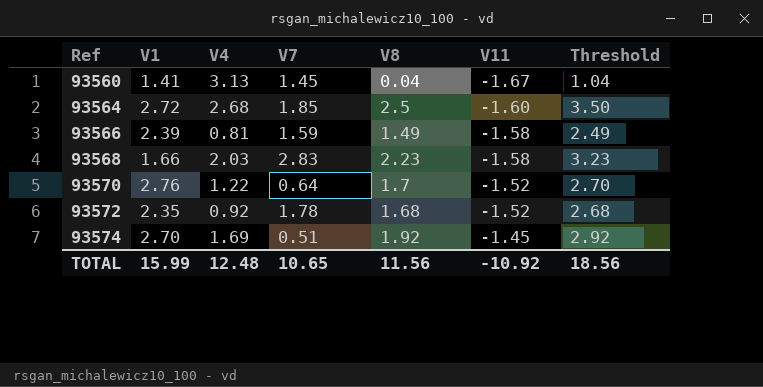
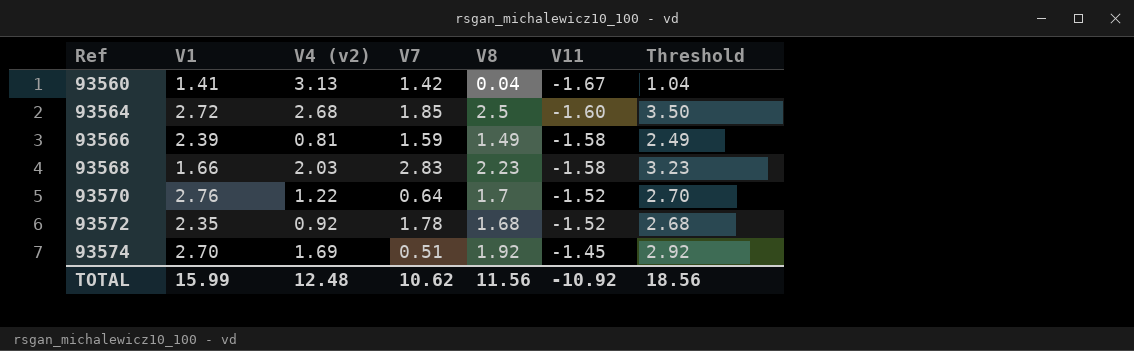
column name: V4 -> V4 (v2)
93560 | V7: 1.45 -> 1.42
TOTAL | V7: 10.65 -> 10.62

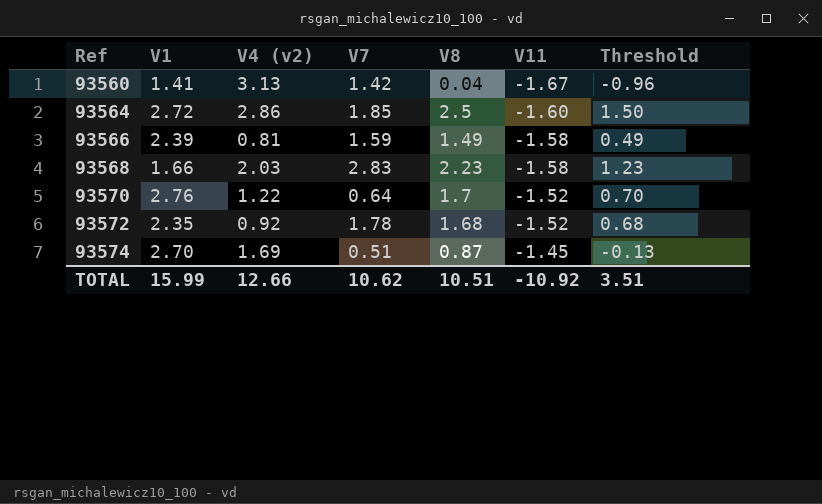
column Threshold | formula: [V8] + 1 -> [V8] - 1
93564 | V4 (v2): 2.68 -> 2.86
93574 | V8: 1.92 -> 0.87
TOTAL | V4 (v2): 12.48 -> 12.66
TOTAL | V8: 11.56 -> 10.51
TOTAL | Threshold: 18.56 -> 3.51

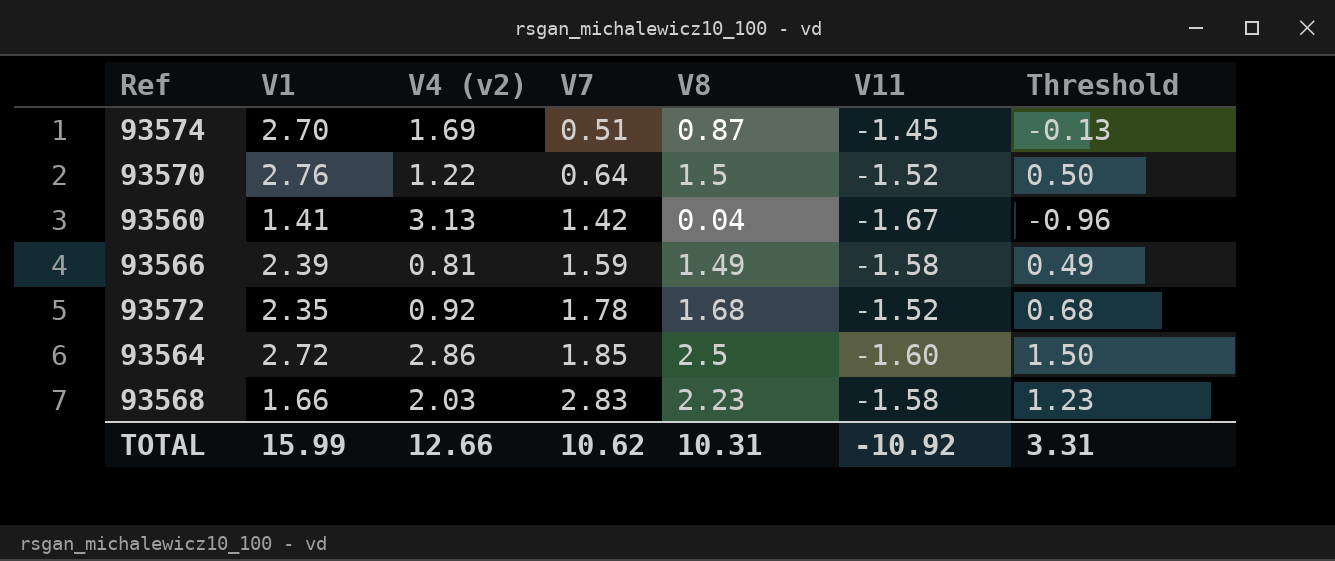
row order: Ref ascending -> V7 ascending
93570 | V8: 1.7 -> 1.5
93570 | Threshold: 0.70 -> 0.50
TOTAL | V8: 10.51 -> 10.31
TOTAL | Threshold: 3.51 -> 3.31

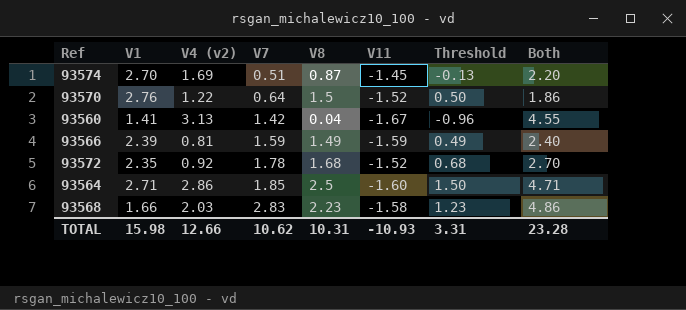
column Both | formula: none -> [V4 (v2)] + [V7]
93566 | V11: -1.58 -> -1.59
93564 | V1: 2.72 -> 2.71
TOTAL | V1: 15.99 -> 15.98
TOTAL | V11: -10.92 -> -10.93

